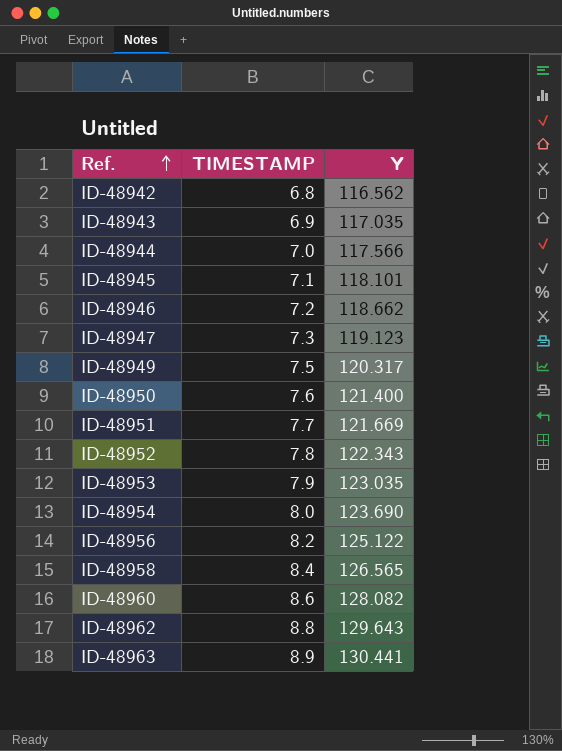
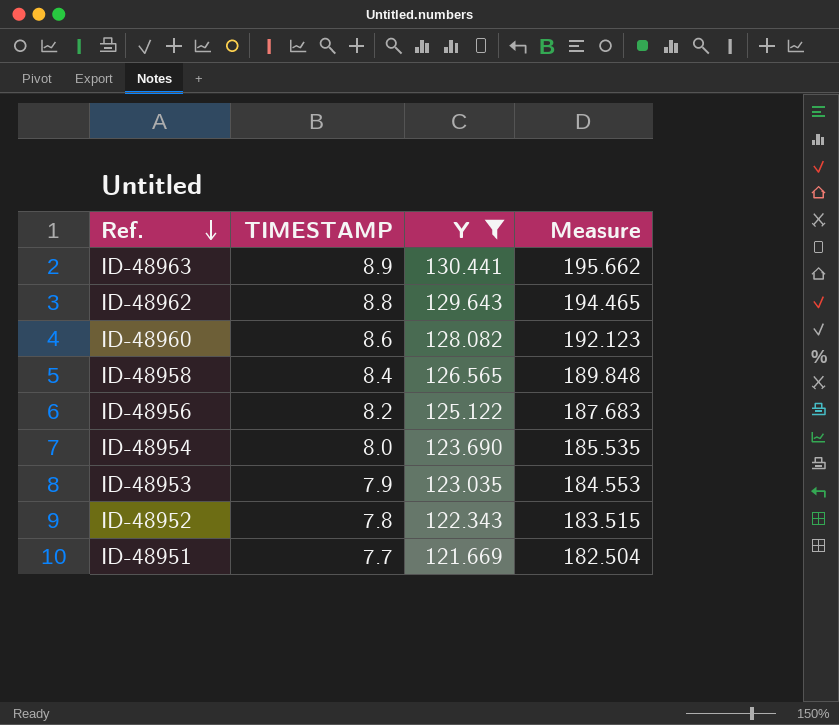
filter: none -> Y >= 121.669
row order: Ref. ascending -> Ref. descending
column Measure | formula: none -> [Y] * 1.5

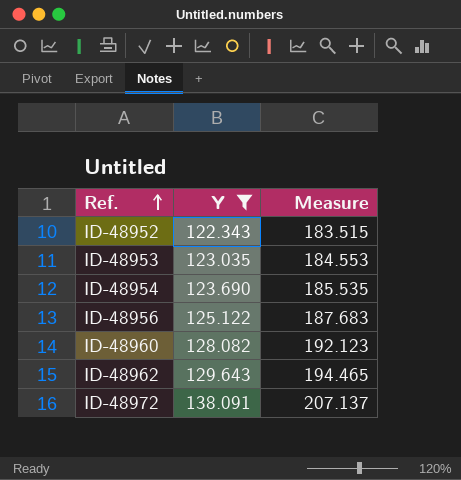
row order: Ref. descending -> Ref. ascending
column TIMESTAMP | position: 2 -> none
row ID-48963: 8.9 | 130.441 | 195.662 -> none
row ID-48958: 8.4 | 126.565 | 189.848 -> none
row ID-48951: 7.7 | 121.669 | 182.504 -> none
row ID-48972: none -> 138.091 | 207.137

